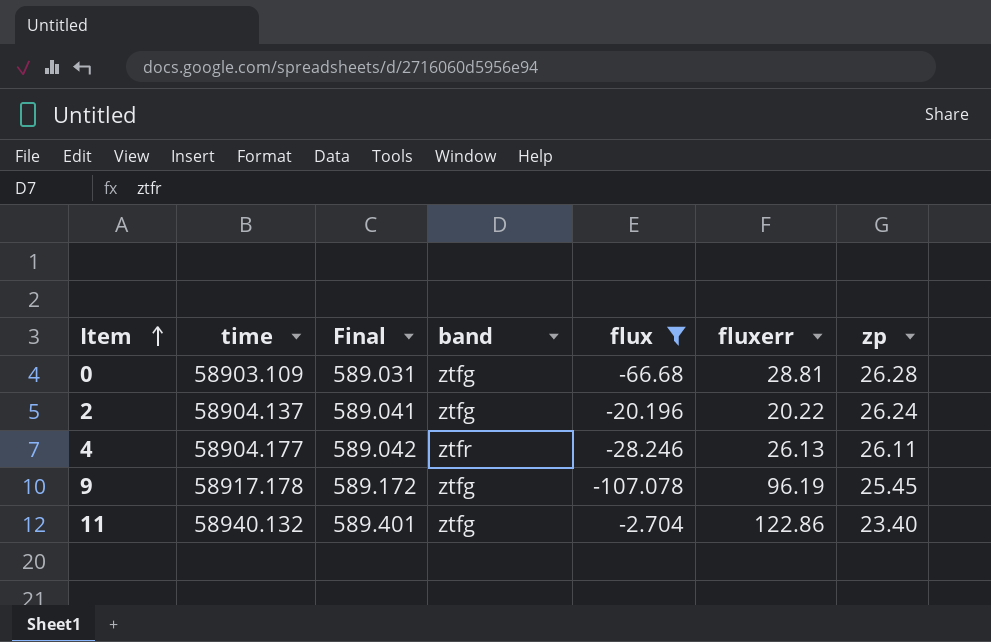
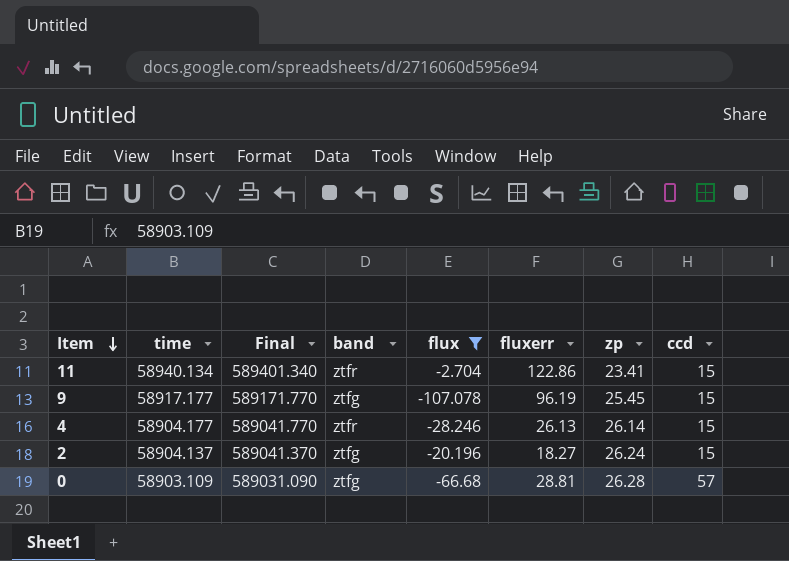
row order: Item ascending -> Item descending
column Final | formula: [time] * 0.01 -> [time] * 10
column ccd | position: none -> 8
11 | time: 58940.132 -> 58940.134
11 | band: ztfg -> ztfr
11 | zp: 23.40 -> 23.41
9 | time: 58917.178 -> 58917.177
4 | zp: 26.11 -> 26.14
2 | fluxerr: 20.22 -> 18.27

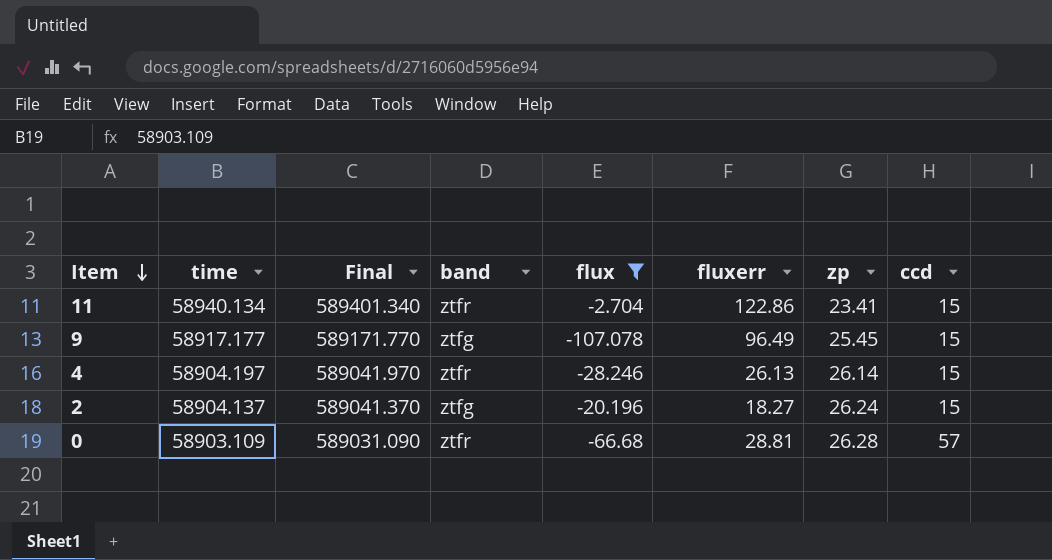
9 | fluxerr: 96.19 -> 96.49
4 | time: 58904.177 -> 58904.197
4 | Final: 589041.770 -> 589041.970
0 | band: ztfg -> ztfr

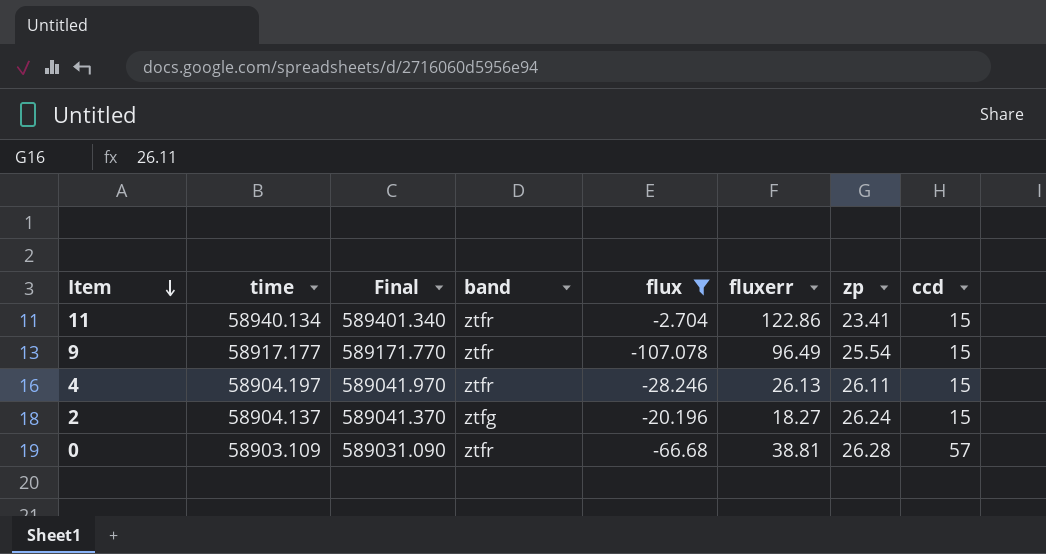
9 | band: ztfg -> ztfr
9 | zp: 25.45 -> 25.54
4 | zp: 26.14 -> 26.11
0 | fluxerr: 28.81 -> 38.81

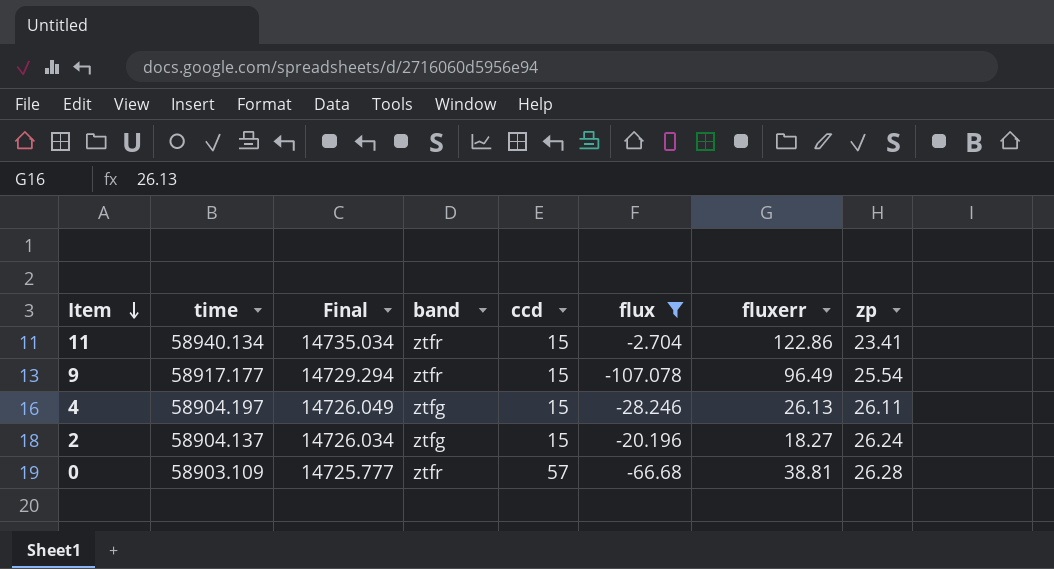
column Final | formula: [time] * 10 -> [time] * 0.25
column ccd | position: 8 -> 5
4 | band: ztfr -> ztfg

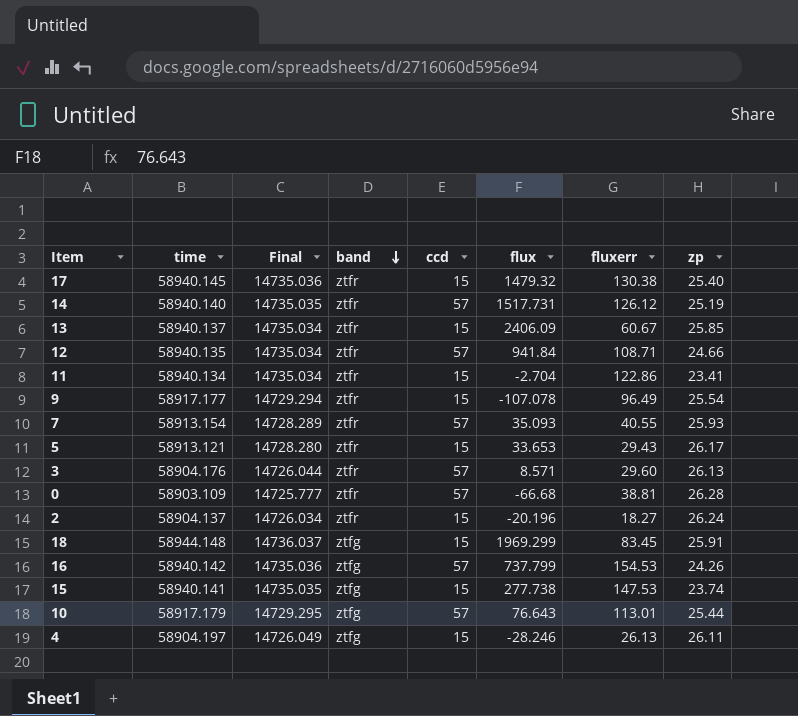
filter: flux <= -2.704 -> none
row order: Item descending -> band descending
2 | band: ztfg -> ztfr

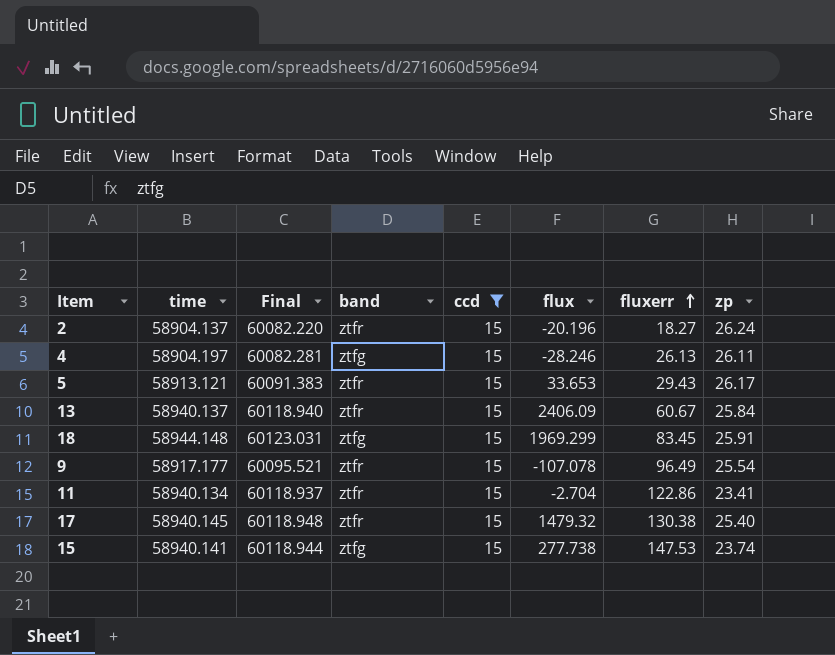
filter: none -> ccd = 15
row order: band descending -> fluxerr ascending
column Final | formula: [time] * 0.25 -> [time] * 1.02
13 | zp: 25.85 -> 25.84

